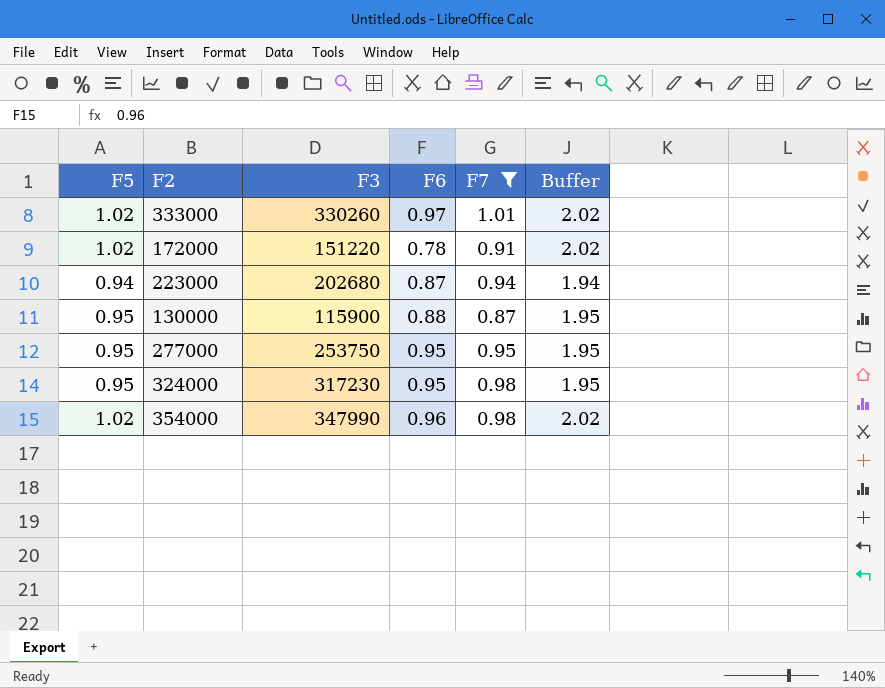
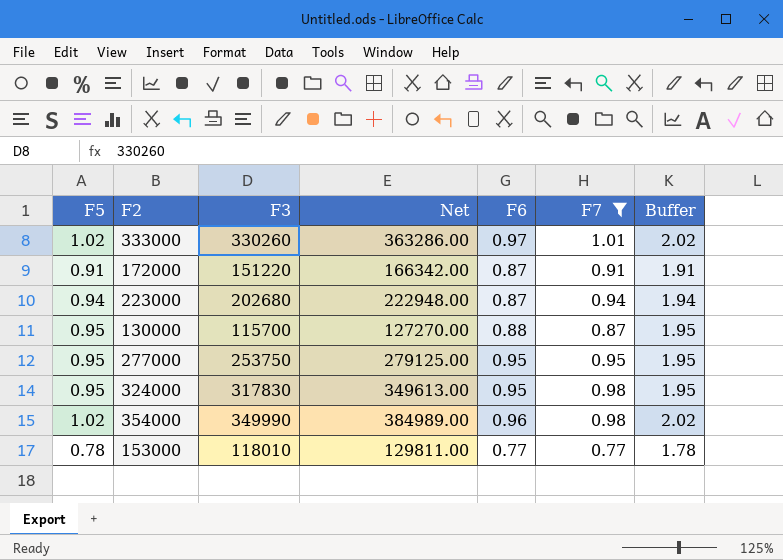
column Net | formula: none -> [F3] * 1.1
172000 | F5: 1.02 -> 0.91
172000 | F6: 0.78 -> 0.87
172000 | Buffer: 2.02 -> 1.91
130000 | F3: 115900 -> 115700
324000 | F3: 317230 -> 317830
354000 | F3: 347990 -> 349990
row 153000: none -> 0.78 | 118010 | 129811.00 | 0.77 | 0.77 | 1.78

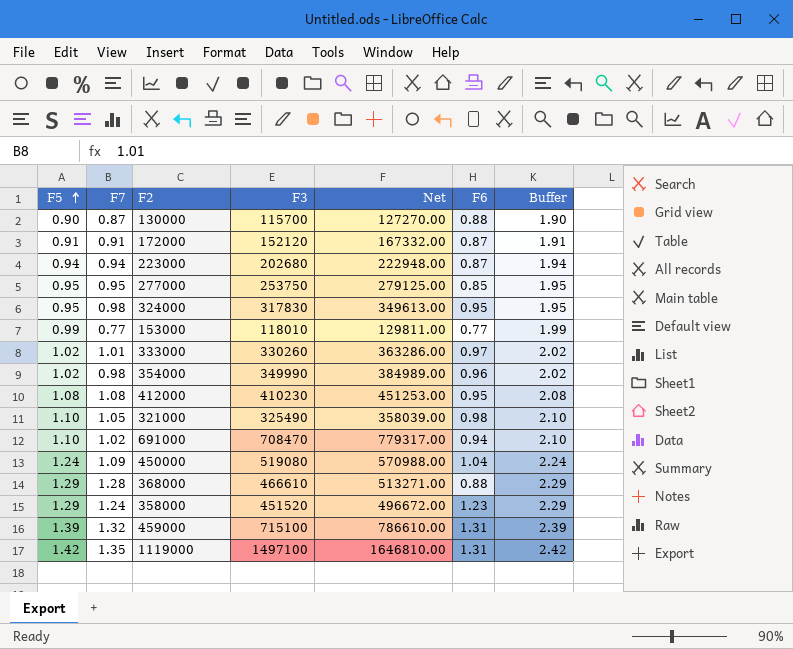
filter: F7 <= 1.01 -> none
row order: none -> F5 ascending
column F7 | position: 6 -> 2
130000 | F5: 0.95 -> 0.90
130000 | Buffer: 1.95 -> 1.90
172000 | F3: 151220 -> 152120
172000 | Net: 166342.00 -> 167332.00
277000 | F6: 0.95 -> 0.85
153000 | F5: 0.78 -> 0.99
153000 | Buffer: 1.78 -> 1.99

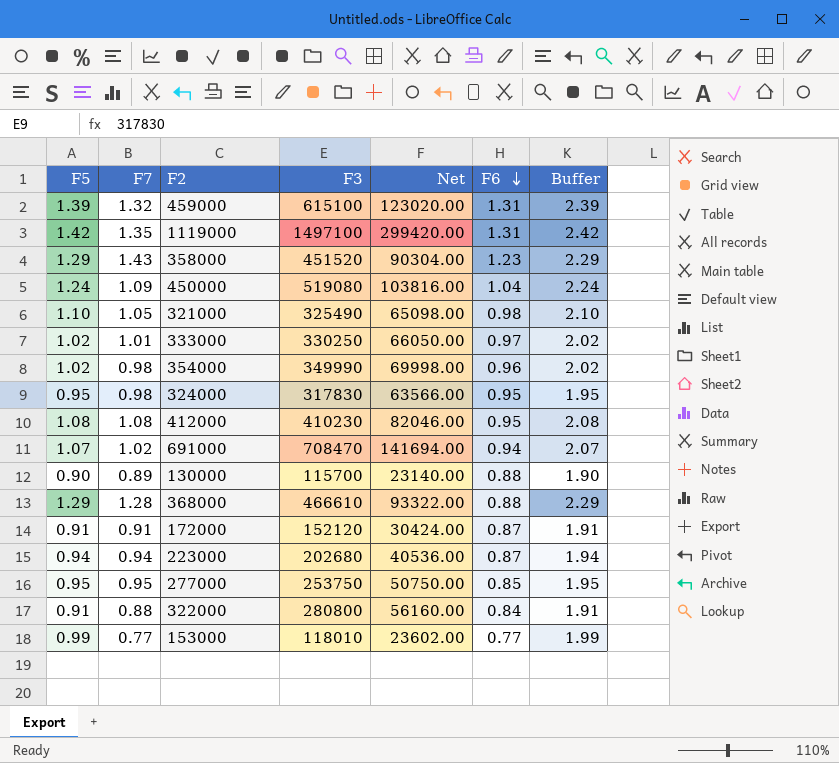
row order: F5 ascending -> F6 descending
column Net | formula: [F3] * 1.1 -> [F3] * 0.2
459000 | F3: 715100 -> 615100
358000 | F7: 1.24 -> 1.43
333000 | F3: 330260 -> 330250
691000 | F5: 1.10 -> 1.07
691000 | Buffer: 2.10 -> 2.07
130000 | F7: 0.87 -> 0.89
row 322000: none -> 0.91 | 0.88 | 280800 | 56160.00 | 0.84 | 1.91

